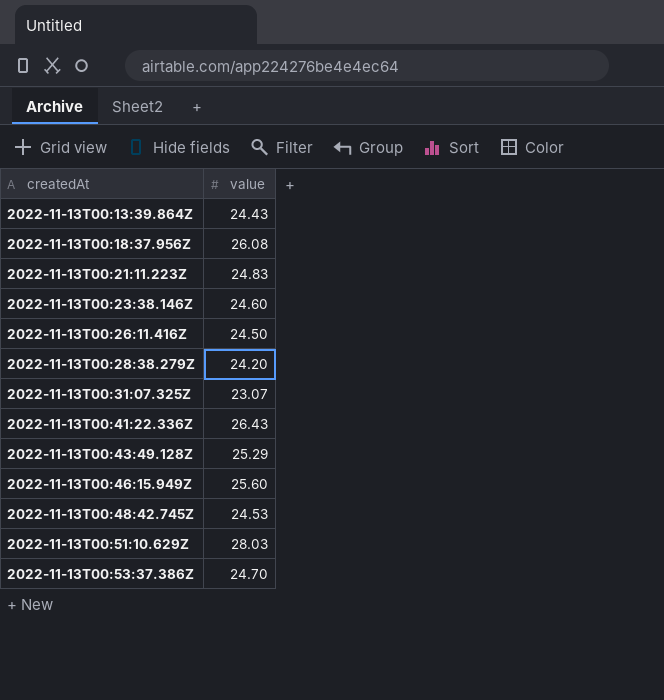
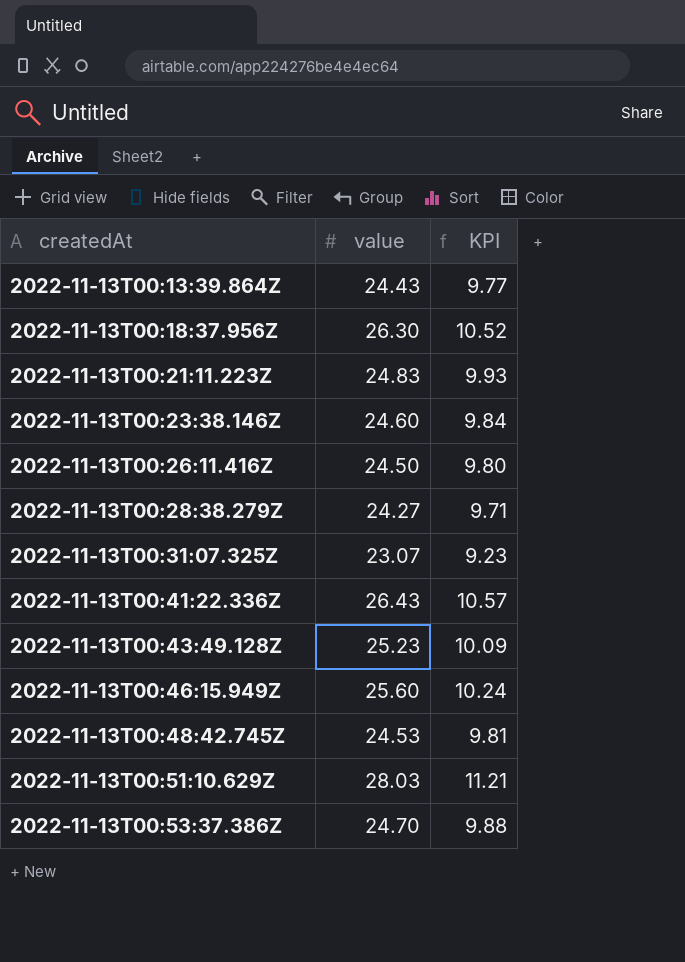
column KPI | formula: none -> [value] * 0.4
2022-11-13T00:18:37.956Z | value: 26.08 -> 26.30
2022-11-13T00:28:38.279Z | value: 24.20 -> 24.27
2022-11-13T00:43:49.128Z | value: 25.29 -> 25.23

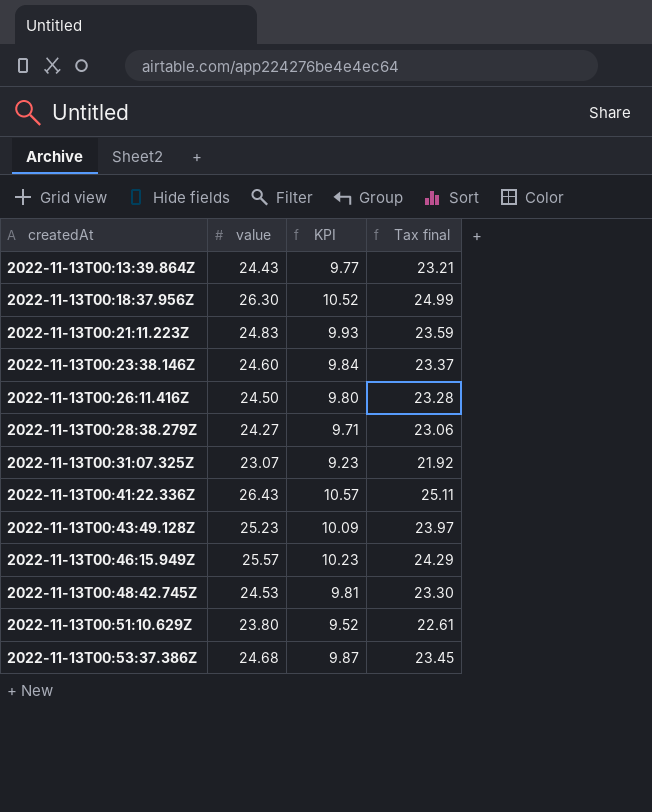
column Tax final | formula: none -> [value] * 0.95
2022-11-13T00:46:15.949Z | value: 25.60 -> 25.57
2022-11-13T00:46:15.949Z | KPI: 10.24 -> 10.23
2022-11-13T00:51:10.629Z | value: 28.03 -> 23.80
2022-11-13T00:51:10.629Z | KPI: 11.21 -> 9.52
2022-11-13T00:53:37.386Z | value: 24.70 -> 24.68
2022-11-13T00:53:37.386Z | KPI: 9.88 -> 9.87

